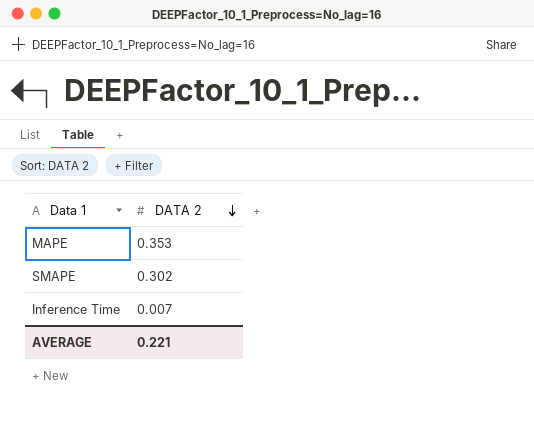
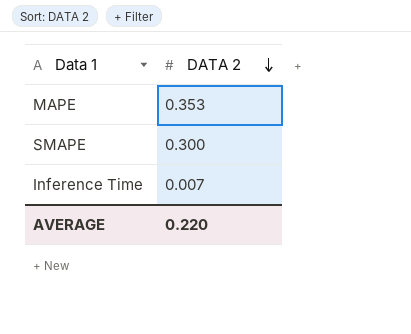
SMAPE | DATA 2: 0.302 -> 0.300
AVERAGE | DATA 2: 0.221 -> 0.220

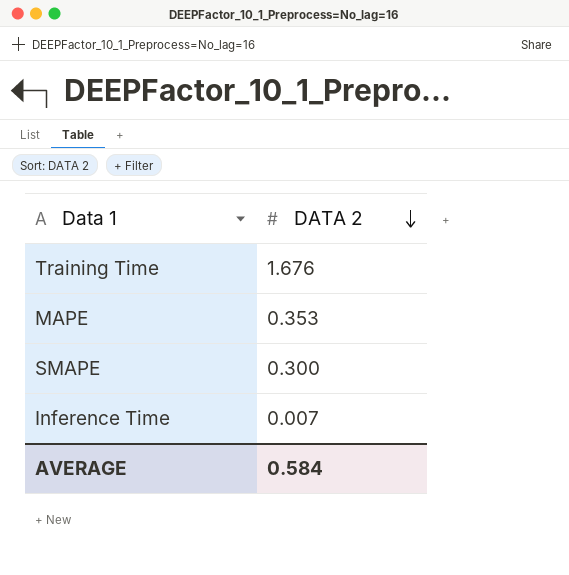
row Training Time: none -> 1.676
AVERAGE | DATA 2: 0.220 -> 0.584

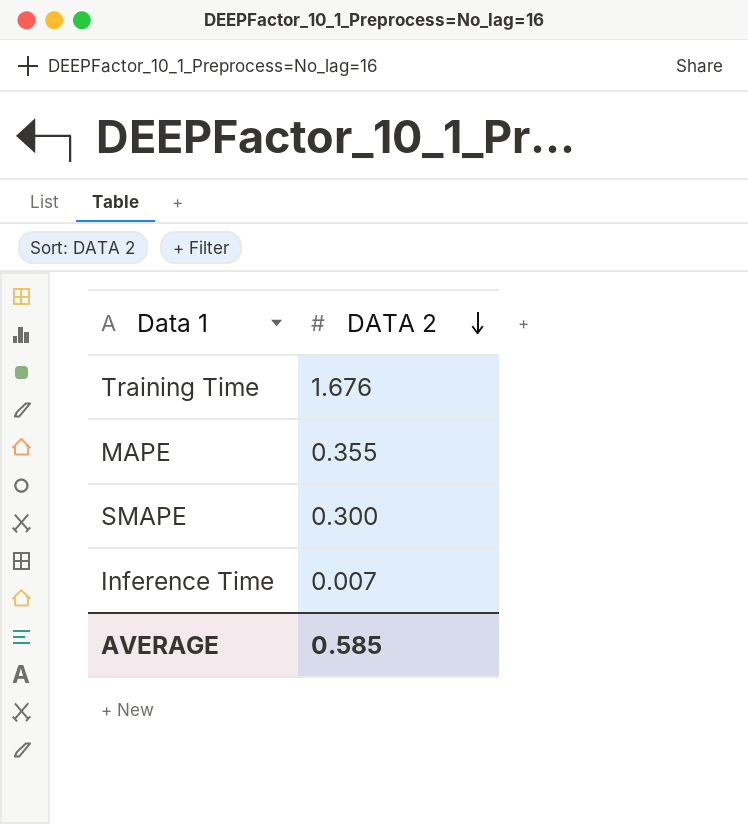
MAPE | DATA 2: 0.353 -> 0.355
AVERAGE | DATA 2: 0.584 -> 0.585

